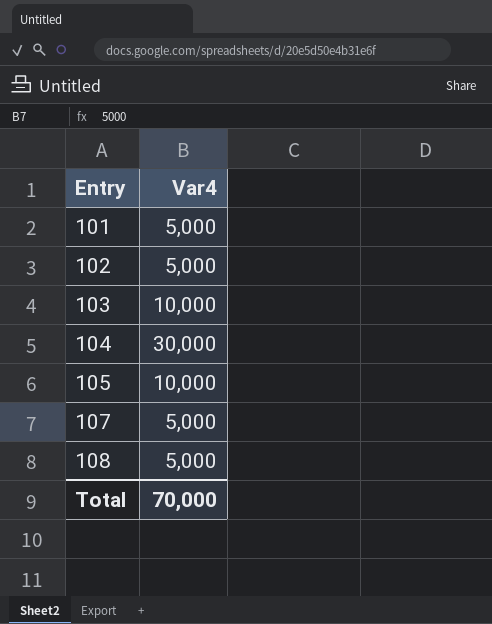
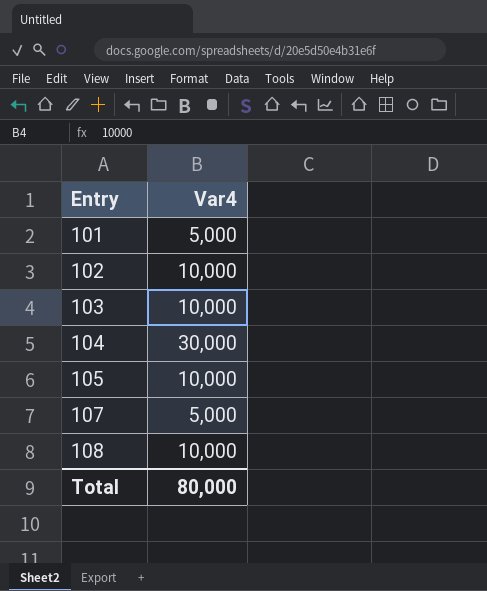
102 | Var4: 5,000 -> 10,000
108 | Var4: 5,000 -> 10,000
Total | Var4: 70,000 -> 80,000

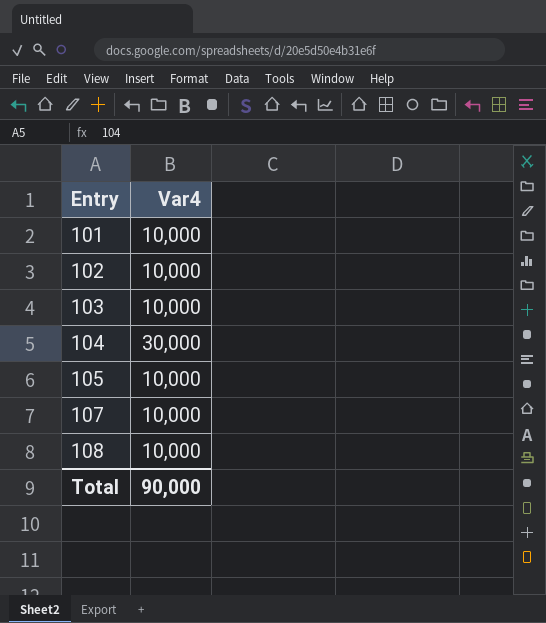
101 | Var4: 5,000 -> 10,000
107 | Var4: 5,000 -> 10,000
Total | Var4: 80,000 -> 90,000

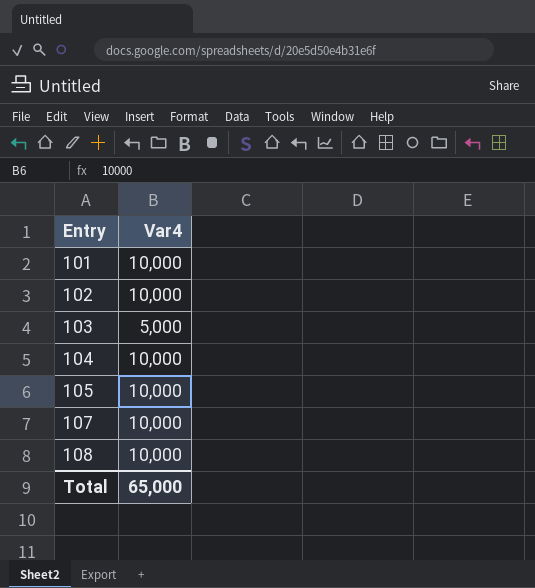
103 | Var4: 10,000 -> 5,000
104 | Var4: 30,000 -> 10,000
Total | Var4: 90,000 -> 65,000

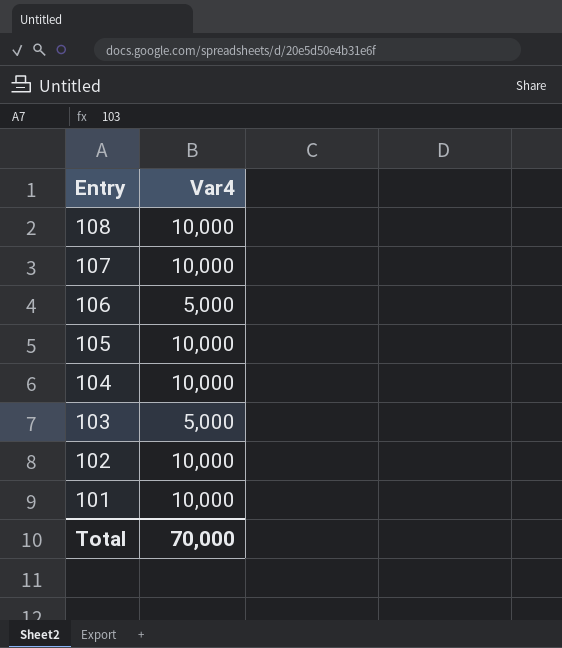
row order: Entry ascending -> Entry descending
row 106: none -> 5,000
Total | Var4: 65,000 -> 70,000

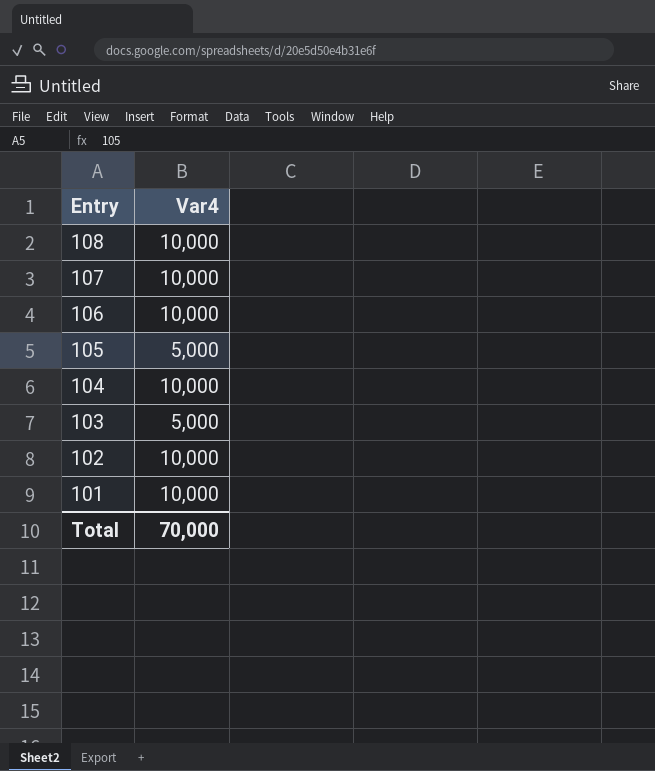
106 | Var4: 5,000 -> 10,000
105 | Var4: 10,000 -> 5,000

